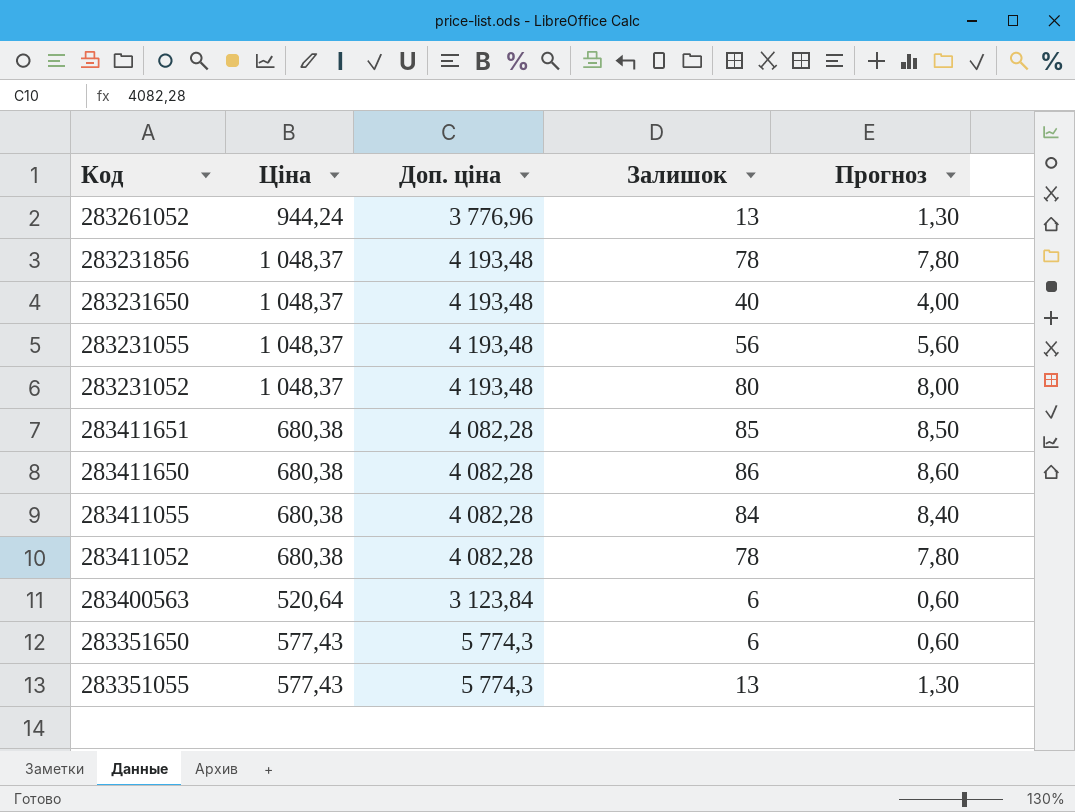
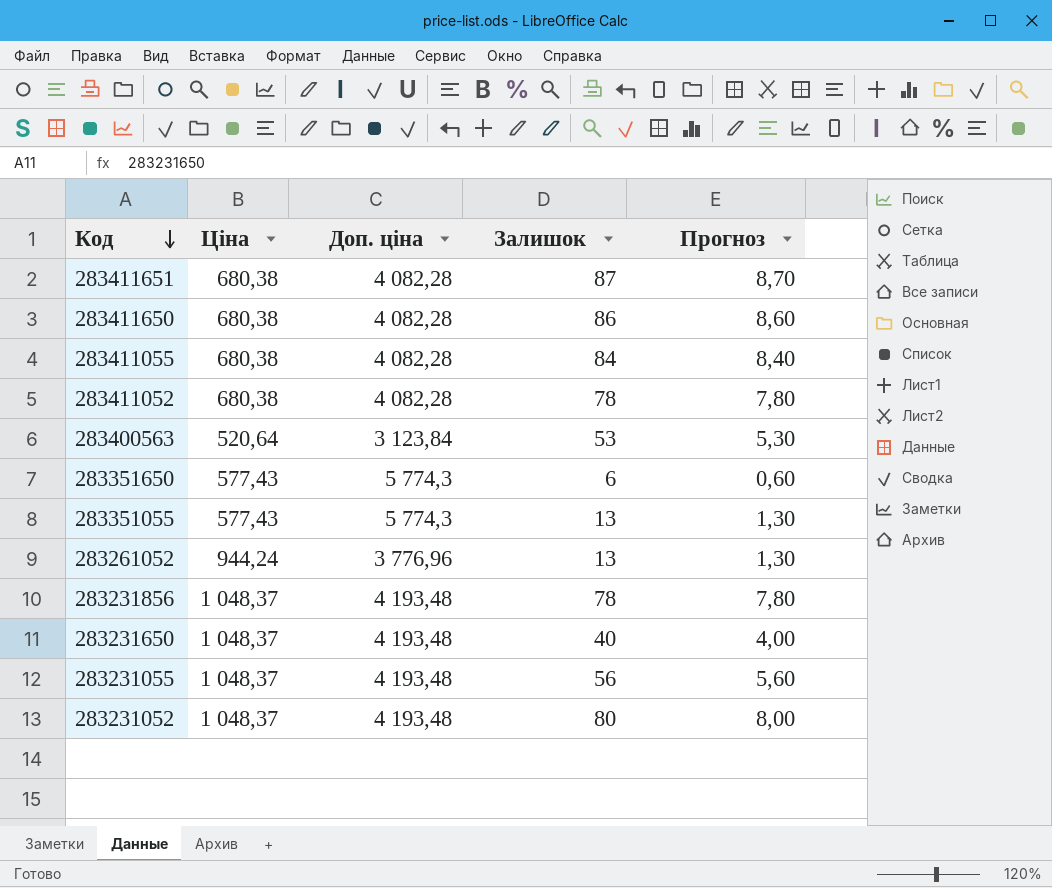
row order: none -> Код descending
283411651 | Залишок: 85 -> 87
283411651 | Прогноз: 8,50 -> 8,70
283400563 | Залишок: 6 -> 53
283400563 | Прогноз: 0,60 -> 5,30

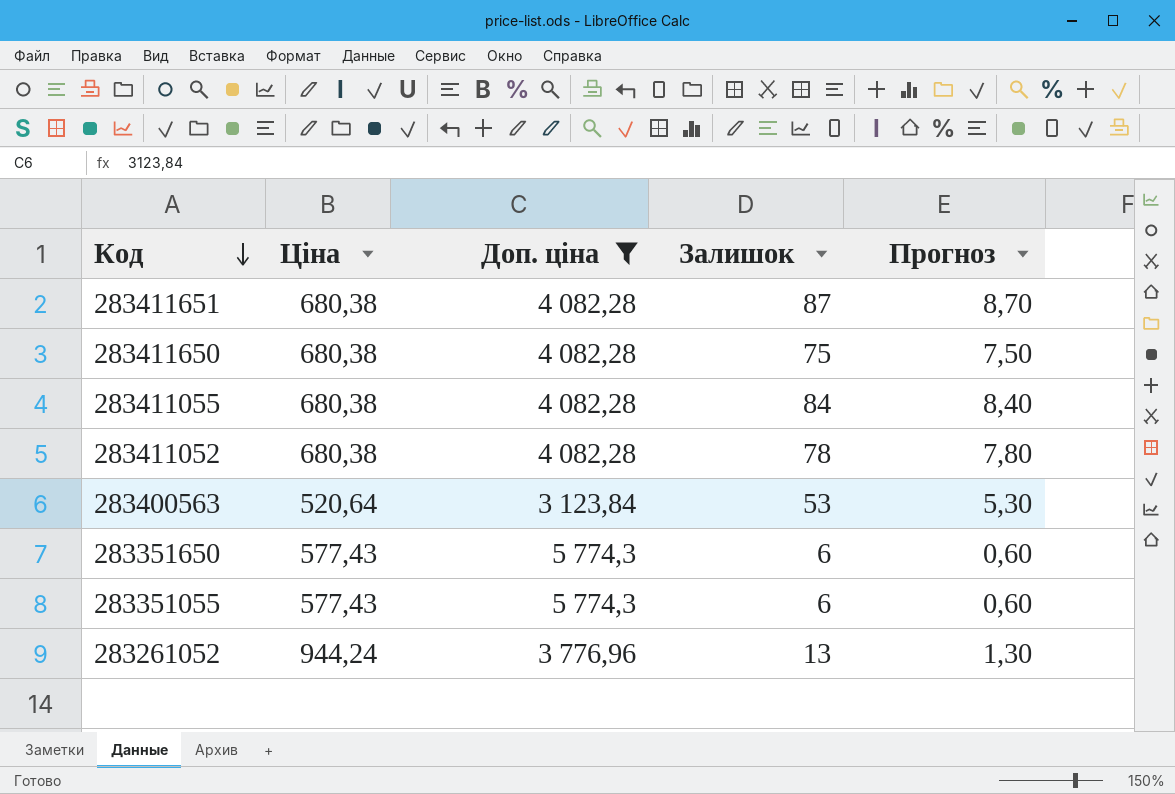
filter: none -> Доп. ціна != 4 193,48
283411650 | Залишок: 86 -> 75
283411650 | Прогноз: 8,60 -> 7,50
283351055 | Залишок: 13 -> 6
283351055 | Прогноз: 1,30 -> 0,60

